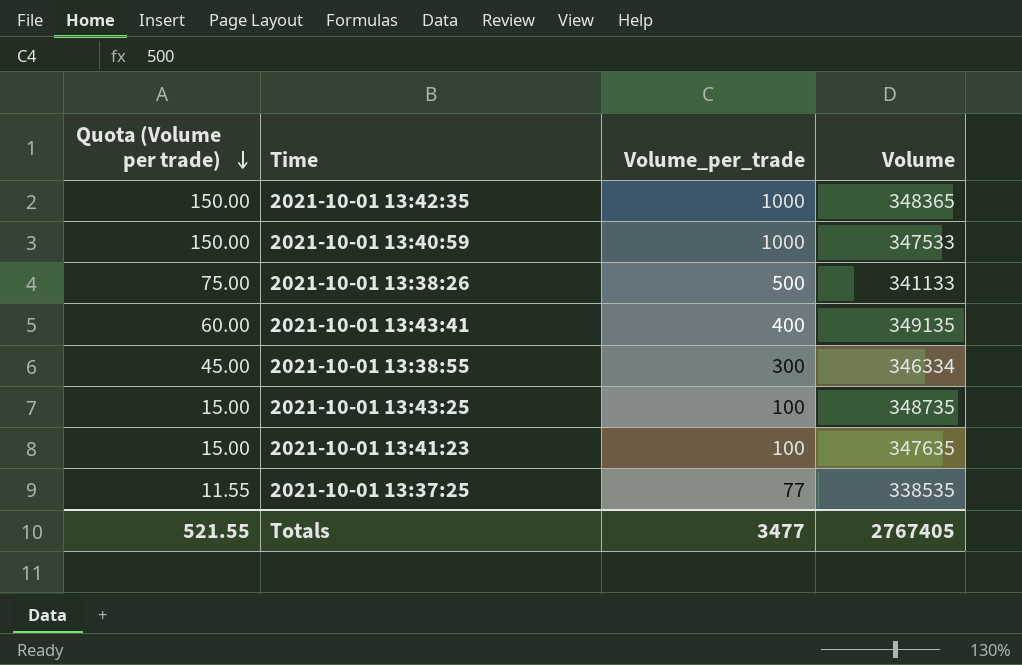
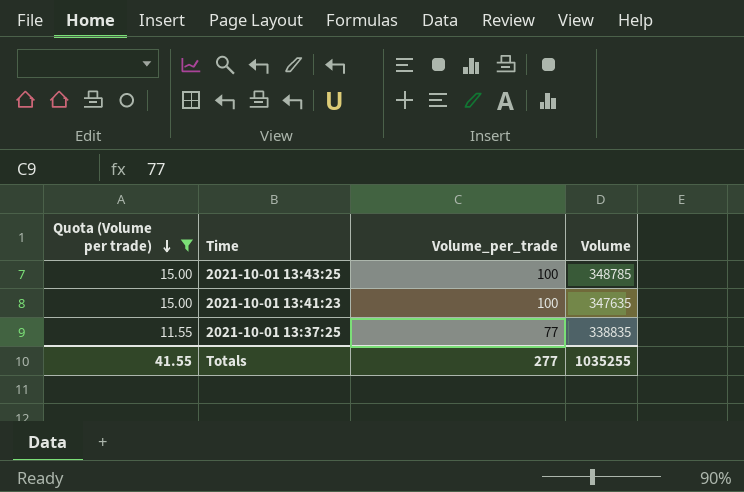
filter: none -> Quota (Volume per trade) <= 15.00
2021-10-01 13:43:25 | Volume: 348735 -> 348785
2021-10-01 13:37:25 | Volume: 338535 -> 338835
Totals | Quota (Volume per trade): 521.55 -> 41.55
Totals | Volume_per_trade: 3477 -> 277
Totals | Volume: 2767405 -> 1035255

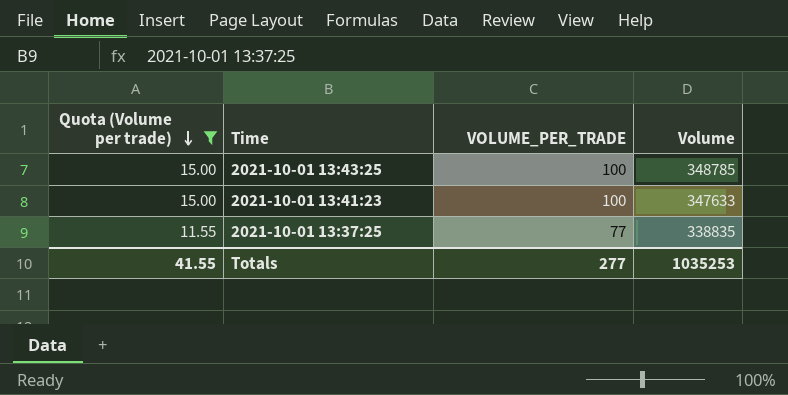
column name: Volume_per_trade -> VOLUME_PER_TRADE
2021-10-01 13:41:23 | Volume: 347635 -> 347633
Totals | Volume: 1035255 -> 1035253

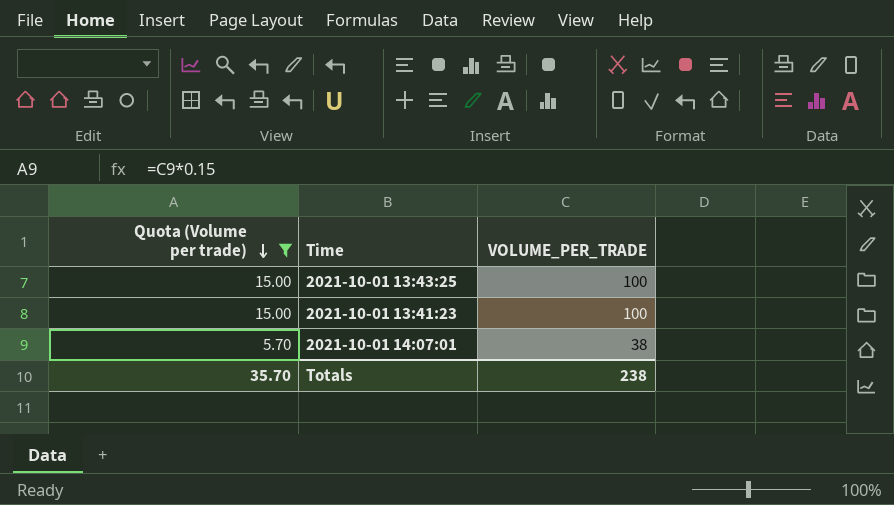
column Volume | position: 4 -> none
row 2021-10-01 13:37:25: 11.55 | 77 | 338835 -> none
row 2021-10-01 14:07:01: none -> 5.70 | 38
Totals | Quota (Volume per trade): 41.55 -> 35.70
Totals | VOLUME_PER_TRADE: 277 -> 238

